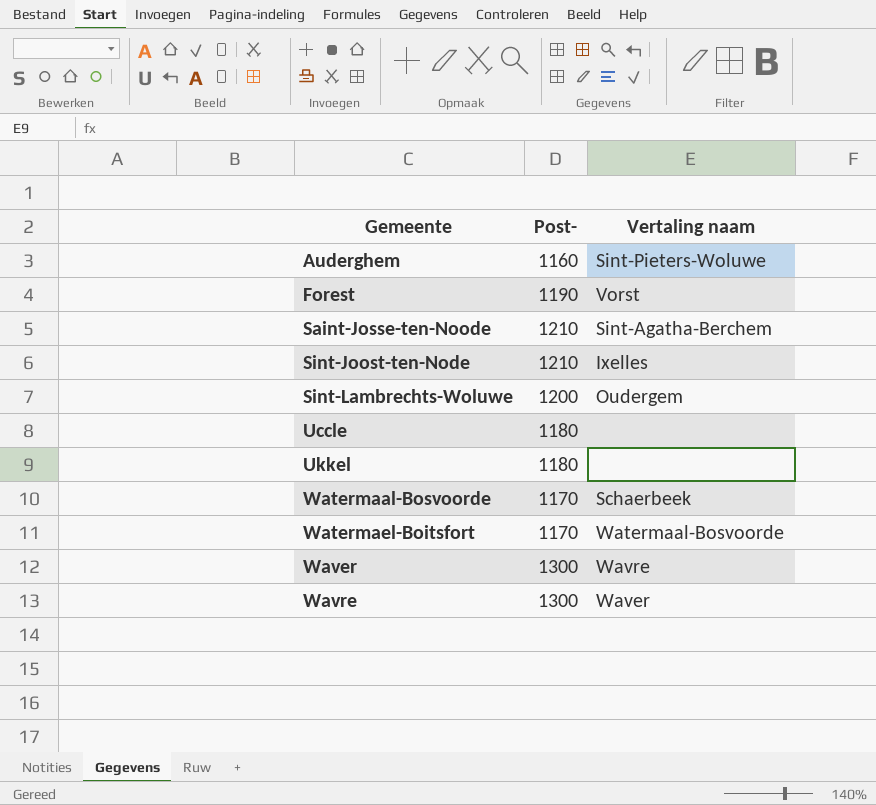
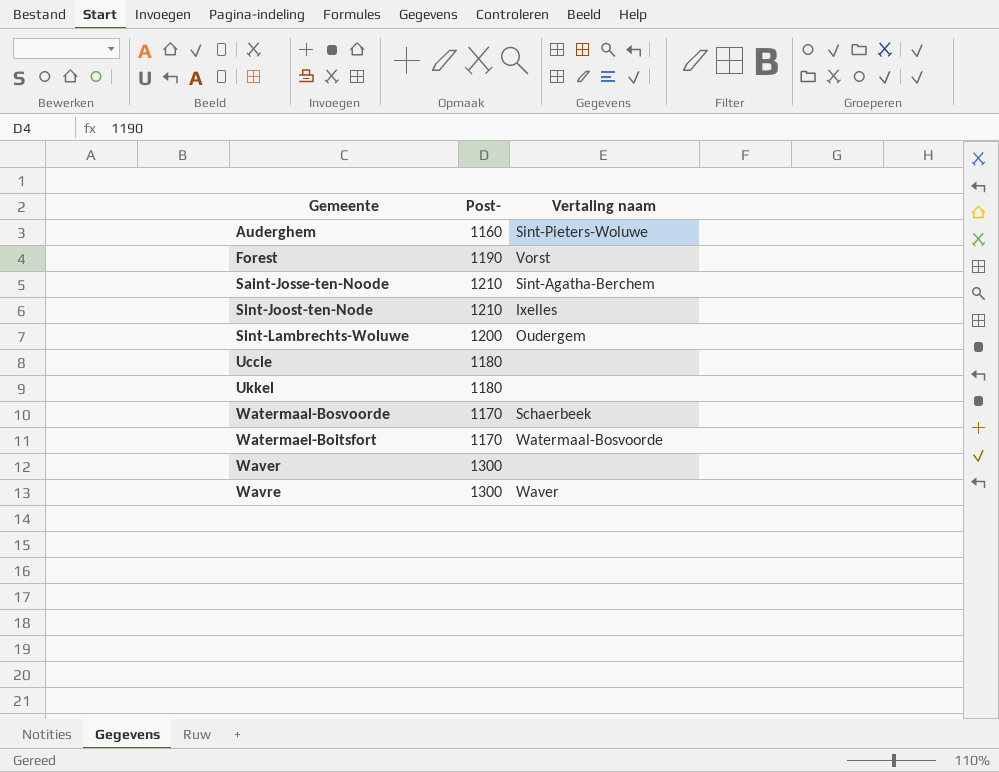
Waver | Vertaling naam: Wavre -> none

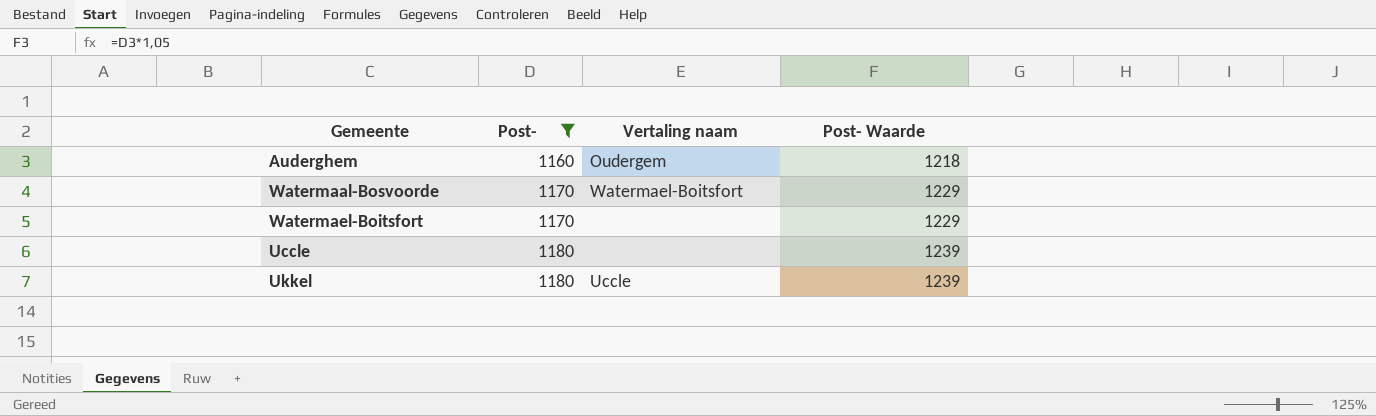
filter: none -> Post- <= 1180
row order: Gemeente ascending -> Post- ascending
column Post- Waarde | formula: none -> [Post-] * 1,05
Auderghem | Vertaling naam: Sint-Pieters-Woluwe -> Oudergem
Watermaal-Bosvoorde | Vertaling naam: Schaerbeek -> Watermael-Boitsfort
Watermael-Boitsfort | Vertaling naam: Watermaal-Bosvoorde -> none
Ukkel | Vertaling naam: none -> Uccle

